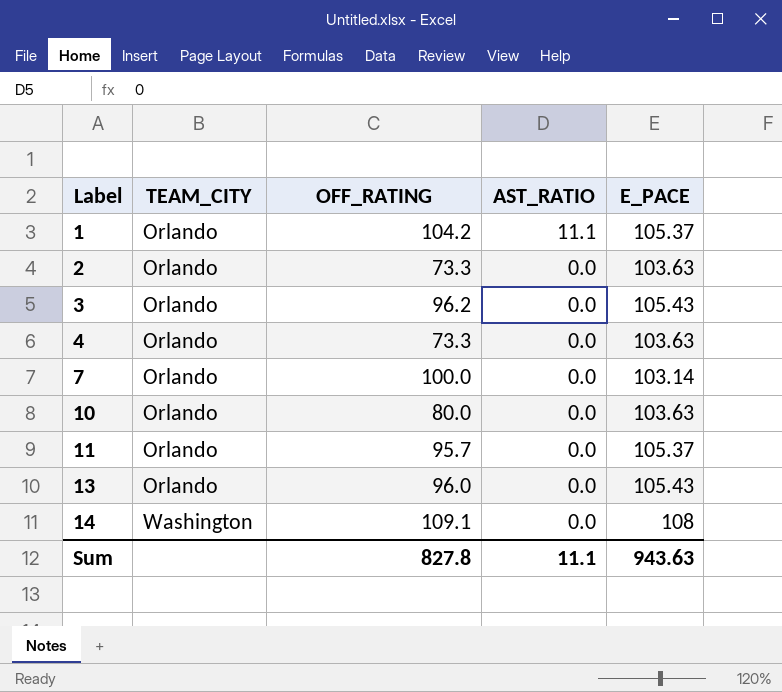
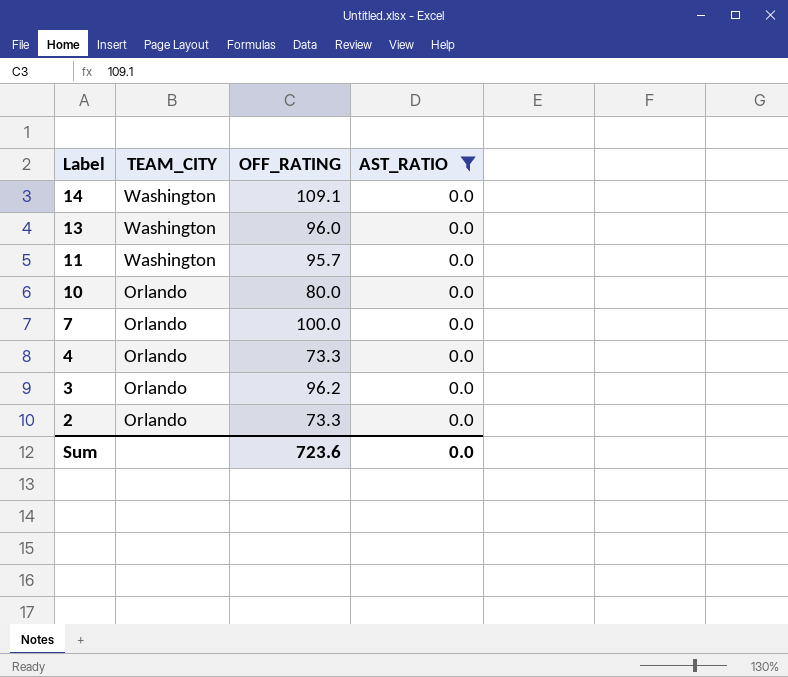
filter: none -> AST_RATIO = 0.0
row order: Label ascending -> Label descending
column E_PACE | position: 5 -> none
13 | TEAM_CITY: Orlando -> Washington
11 | TEAM_CITY: Orlando -> Washington
Sum | OFF_RATING: 827.8 -> 723.6
Sum | AST_RATIO: 11.1 -> 0.0

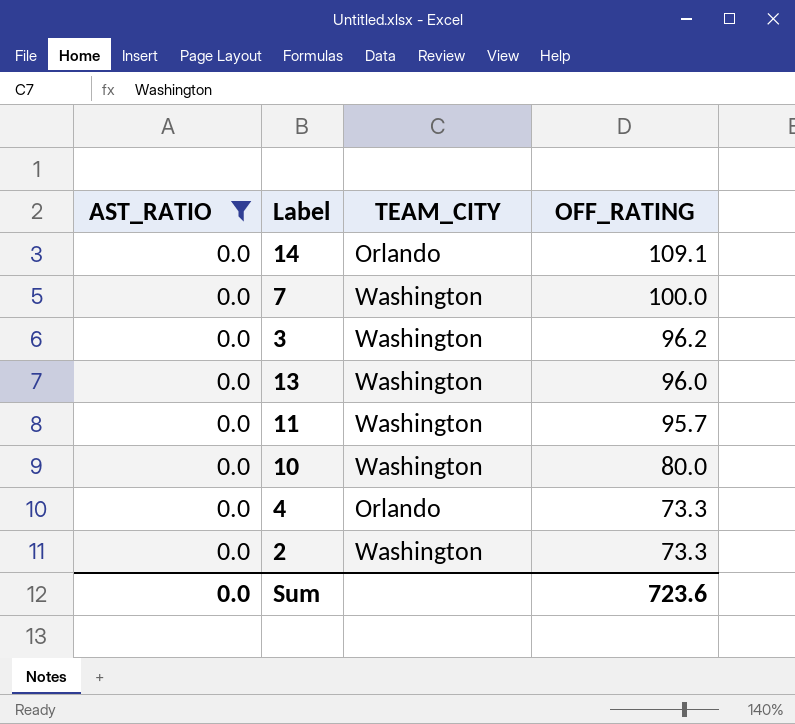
row order: Label descending -> OFF_RATING descending
column AST_RATIO | position: 4 -> 1
14 | TEAM_CITY: Washington -> Orlando
7 | TEAM_CITY: Orlando -> Washington
3 | TEAM_CITY: Orlando -> Washington
10 | TEAM_CITY: Orlando -> Washington
2 | TEAM_CITY: Orlando -> Washington

